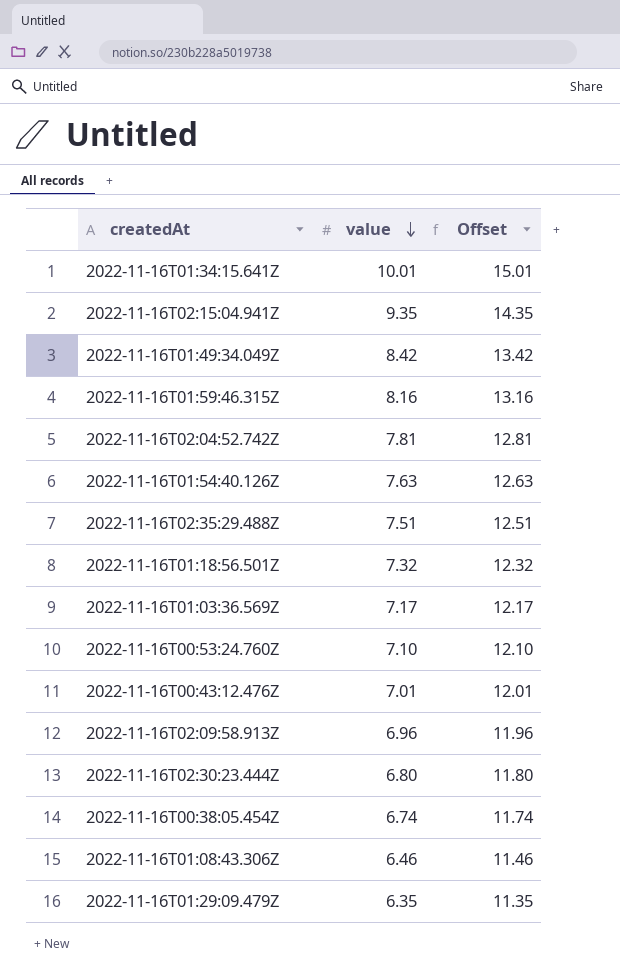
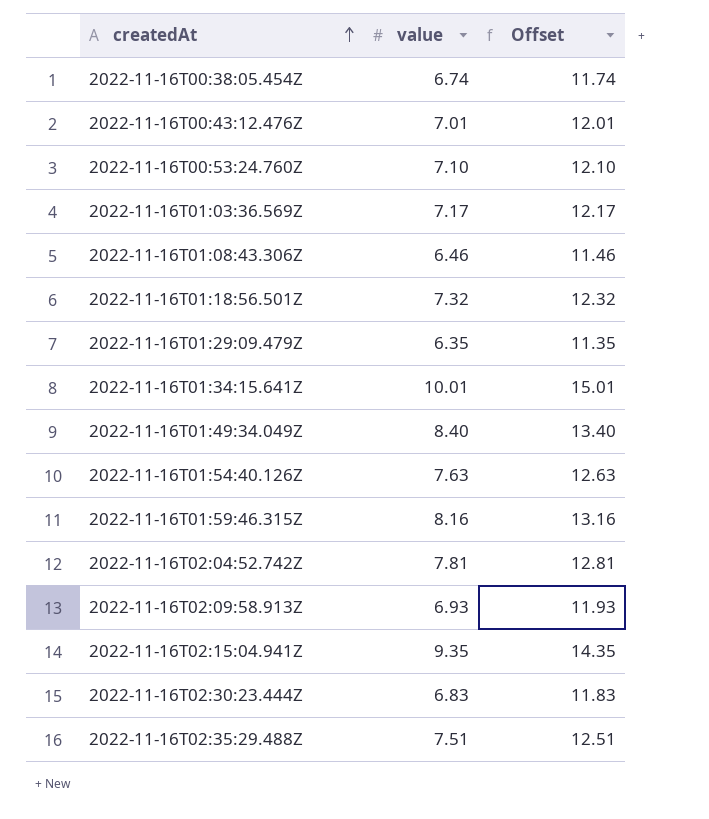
row order: value descending -> createdAt ascending
2022-11-16T01:49:34.049Z | value: 8.42 -> 8.40
2022-11-16T01:49:34.049Z | Offset: 13.42 -> 13.40
2022-11-16T02:09:58.913Z | value: 6.96 -> 6.93
2022-11-16T02:09:58.913Z | Offset: 11.96 -> 11.93
2022-11-16T02:30:23.444Z | value: 6.80 -> 6.83
2022-11-16T02:30:23.444Z | Offset: 11.80 -> 11.83

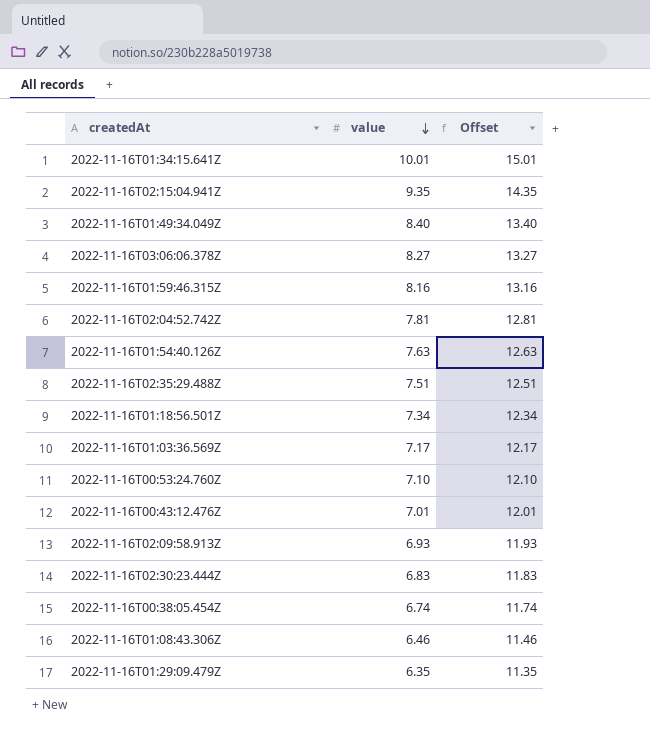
row order: createdAt ascending -> value descending
row 2022-11-16T03:06:06.378Z: none -> 8.27 | 13.27
2022-11-16T01:18:56.501Z | value: 7.32 -> 7.34
2022-11-16T01:18:56.501Z | Offset: 12.32 -> 12.34

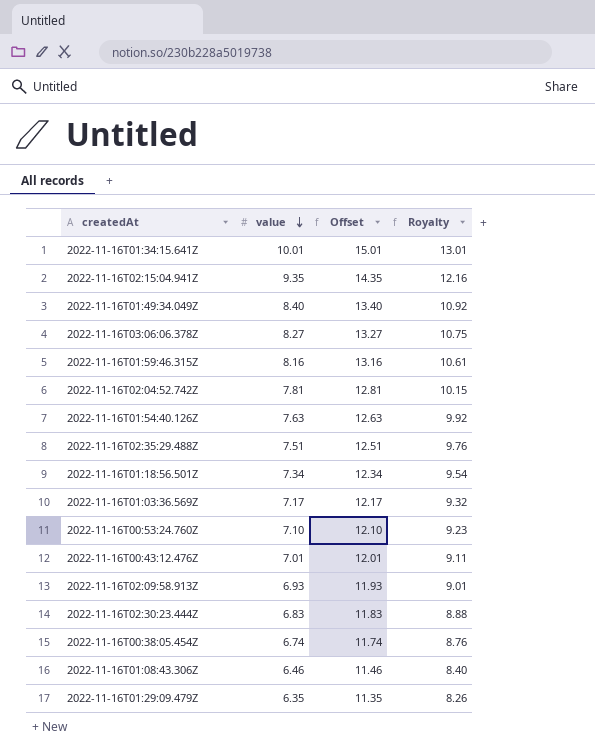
column Royalty | formula: none -> [value] * 1.3

